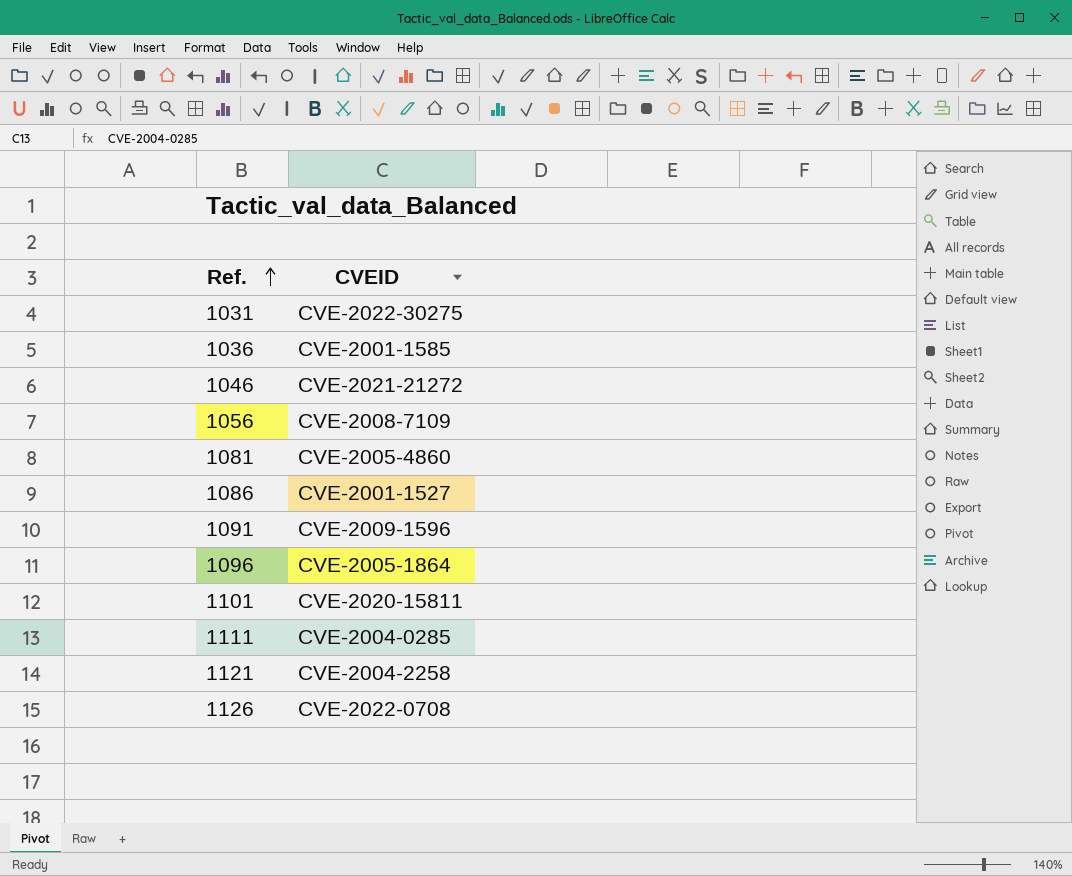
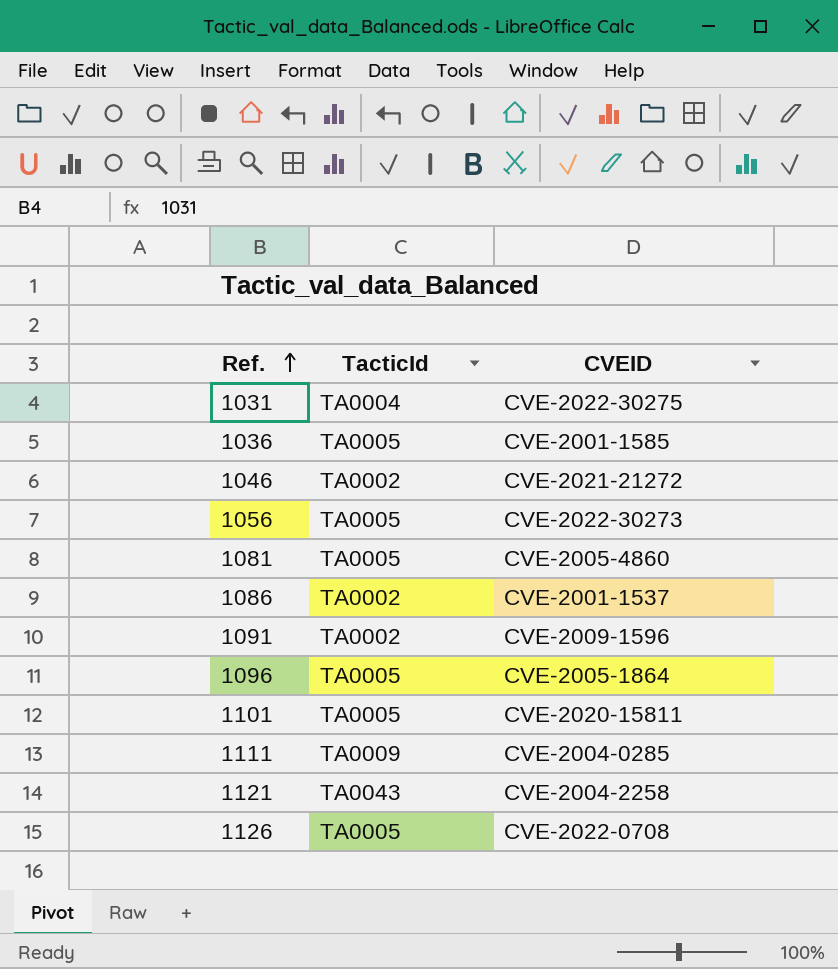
column TacticId | position: none -> 2
1056 | CVEID: CVE-2008-7109 -> CVE-2022-30273
1086 | CVEID: CVE-2001-1527 -> CVE-2001-1537

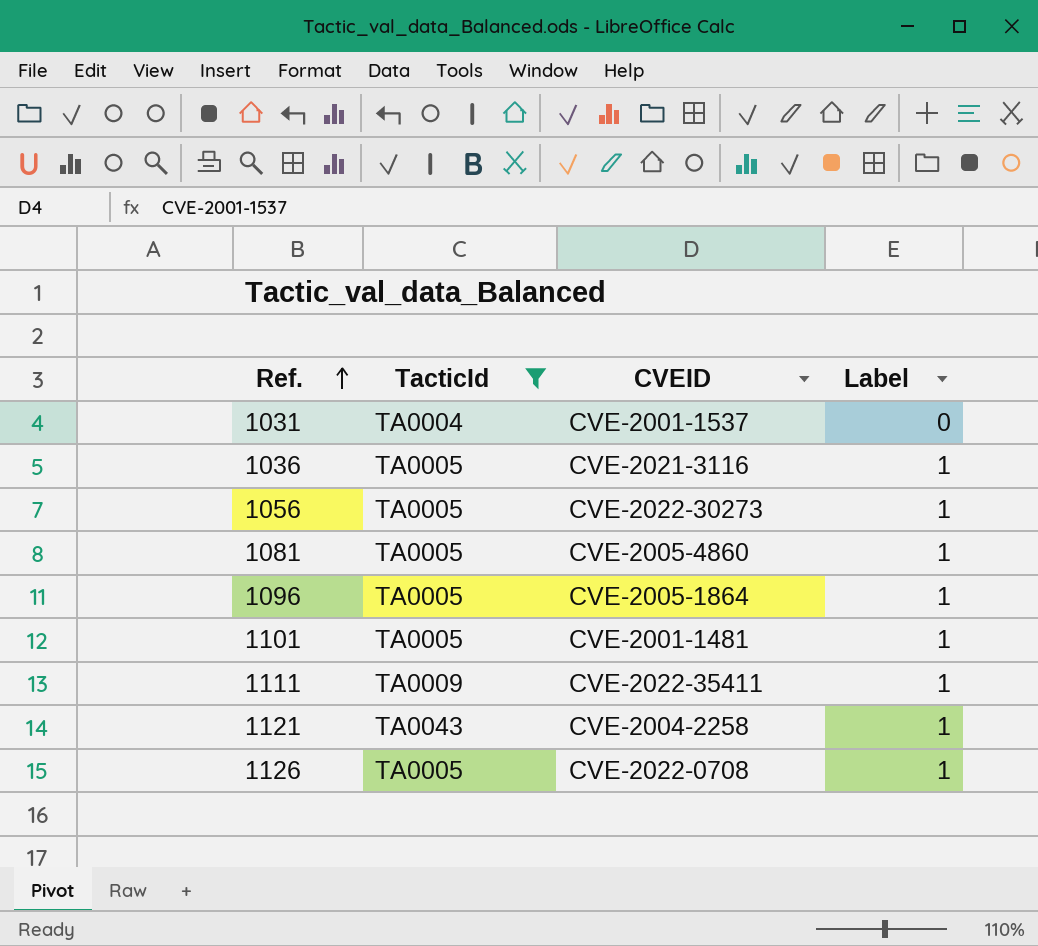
filter: none -> TacticId != TA0002
column Label | position: none -> 4
1031 | CVEID: CVE-2022-30275 -> CVE-2001-1537
1036 | CVEID: CVE-2001-1585 -> CVE-2021-3116
1101 | CVEID: CVE-2020-15811 -> CVE-2001-1481
1111 | CVEID: CVE-2004-0285 -> CVE-2022-35411

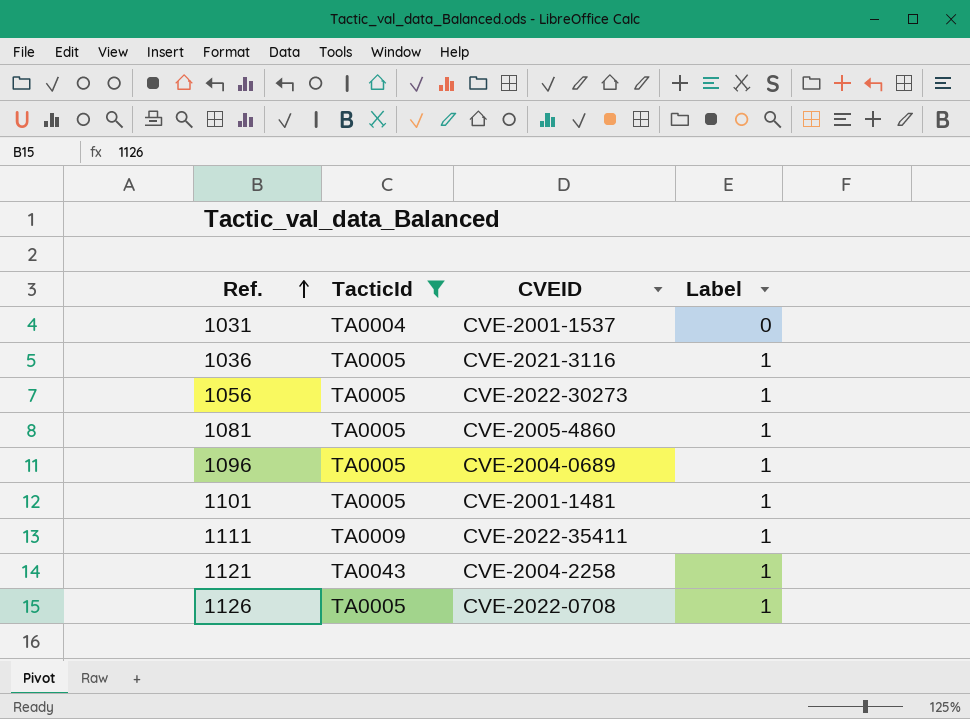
1096 | CVEID: CVE-2005-1864 -> CVE-2004-0689

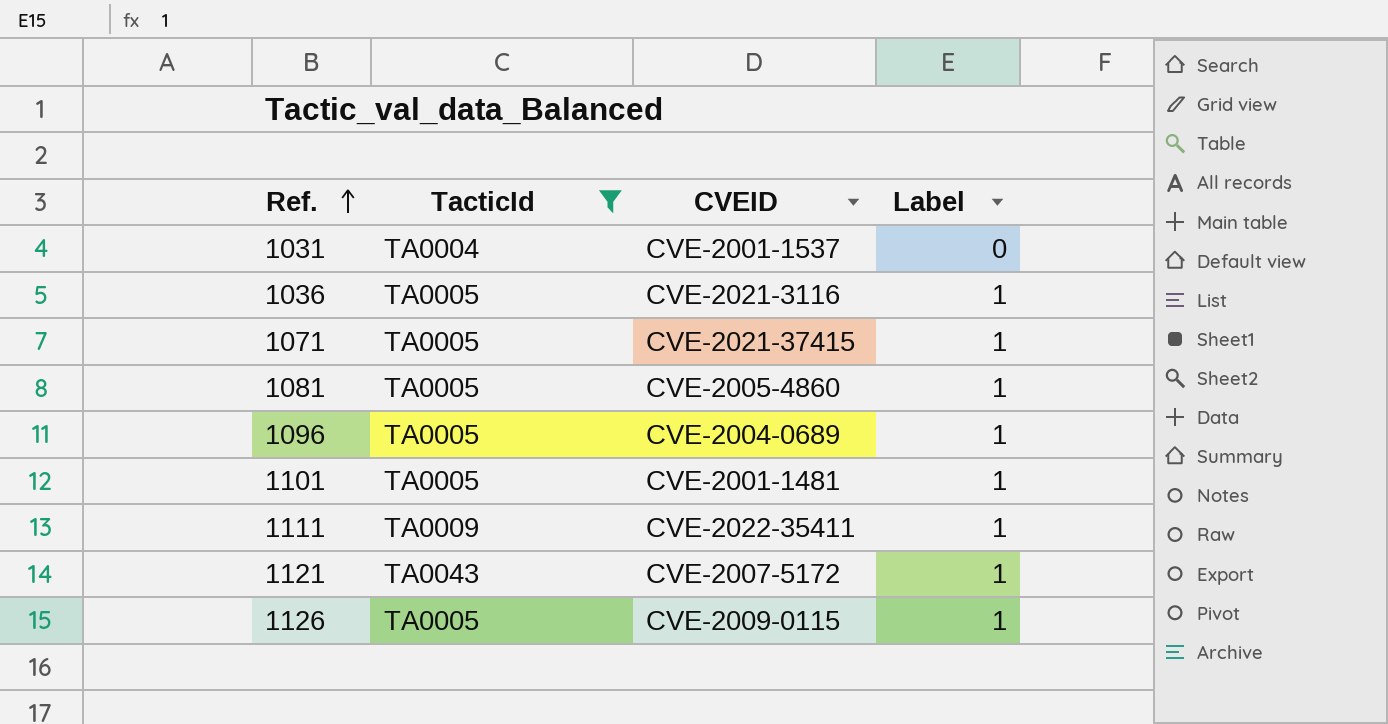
row 1056: TA0005 | CVE-2022-30273 | 1 -> none
row 1071: none -> TA0005 | CVE-2021-37415 | 1
1121 | CVEID: CVE-2004-2258 -> CVE-2007-5172
1126 | CVEID: CVE-2022-0708 -> CVE-2009-0115

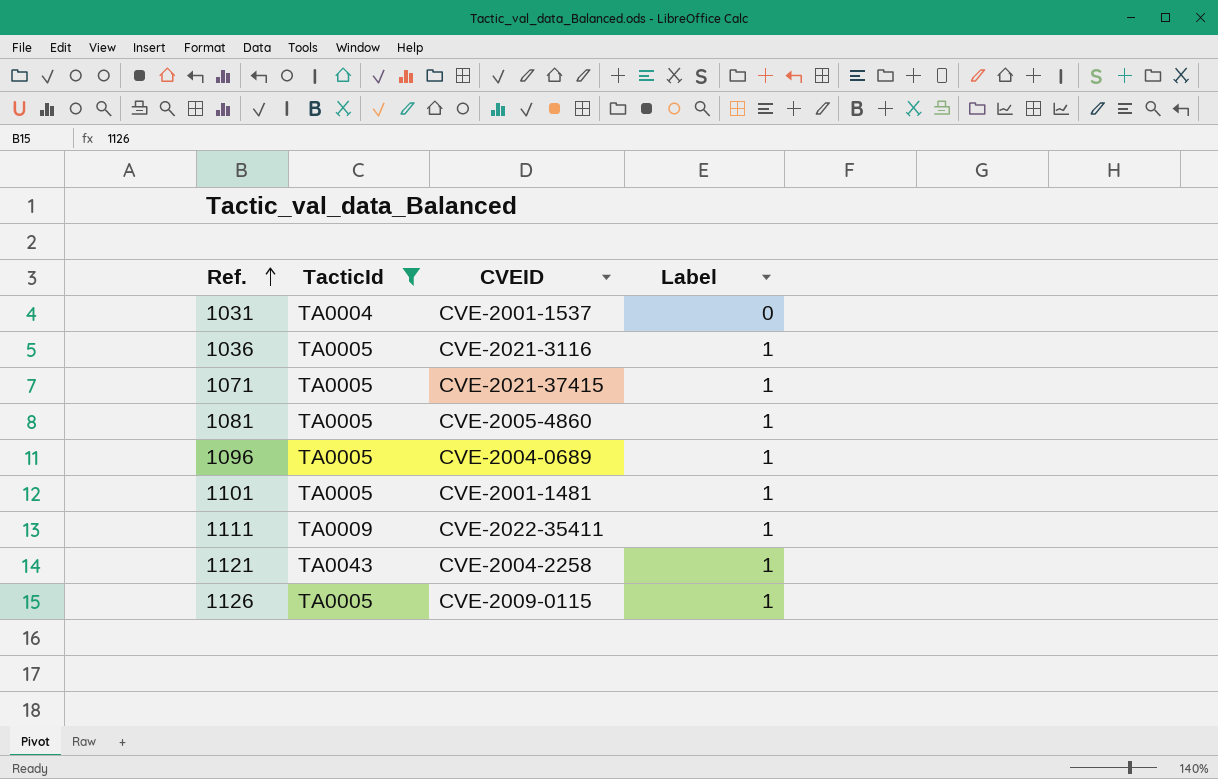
1121 | CVEID: CVE-2007-5172 -> CVE-2004-2258

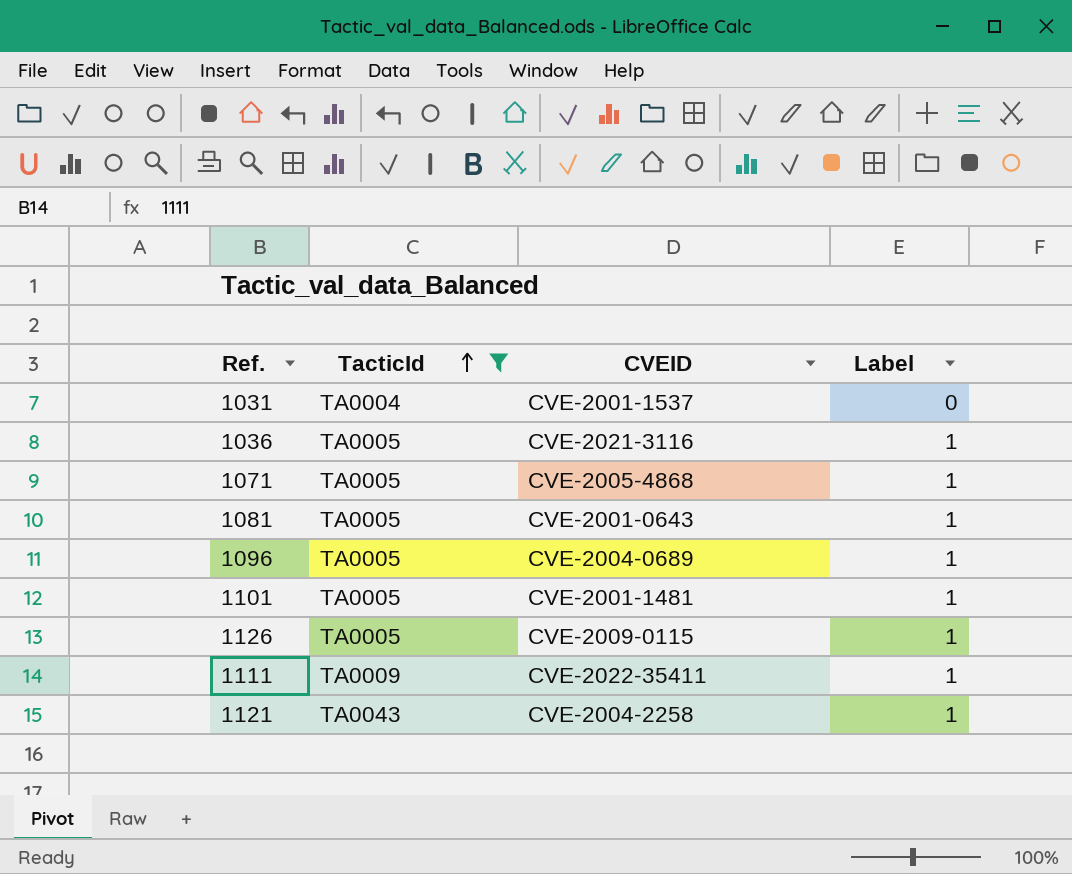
row order: Ref. ascending -> TacticId ascending
1071 | CVEID: CVE-2021-37415 -> CVE-2005-4868
1081 | CVEID: CVE-2005-4860 -> CVE-2001-0643

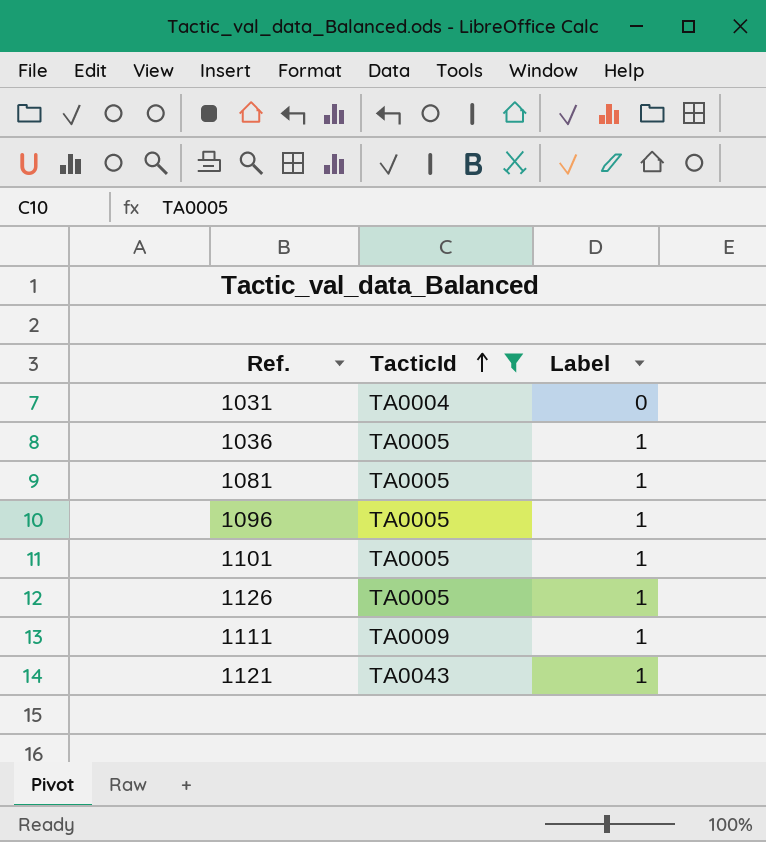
column CVEID | position: 3 -> none
row 1071: TA0005 | CVE-2005-4868 | 1 -> none

